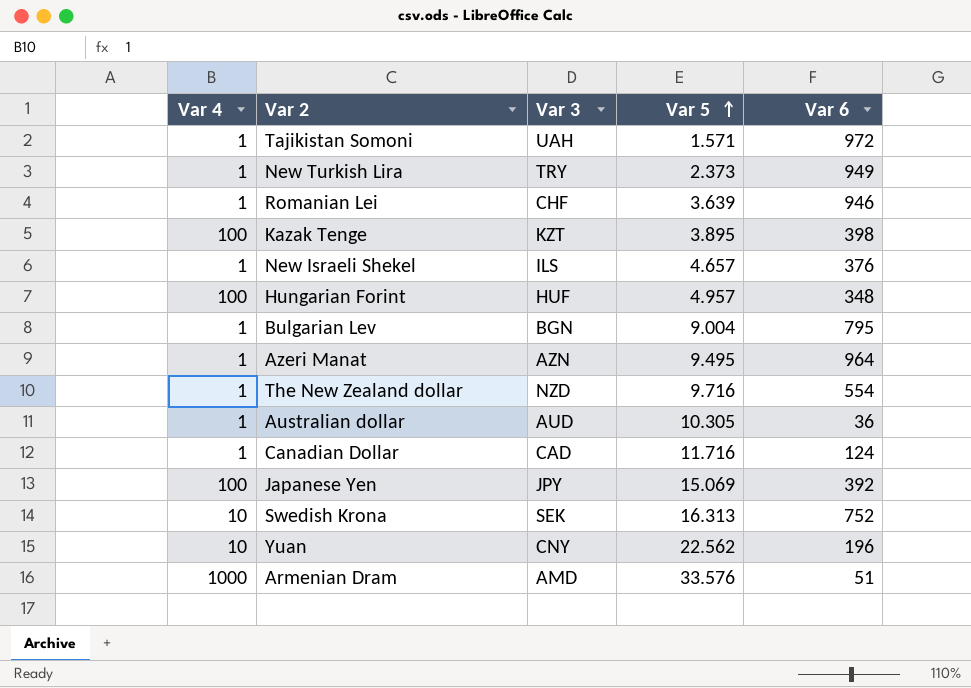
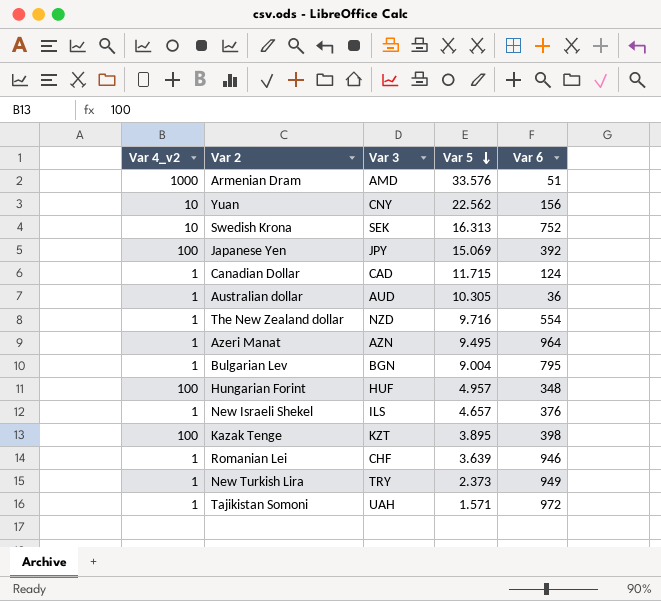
row order: Var 5 ascending -> Var 5 descending
column name: Var 4 -> Var 4_v2
Yuan | Var 6: 196 -> 156
Canadian Dollar | Var 5: 11.716 -> 11.715

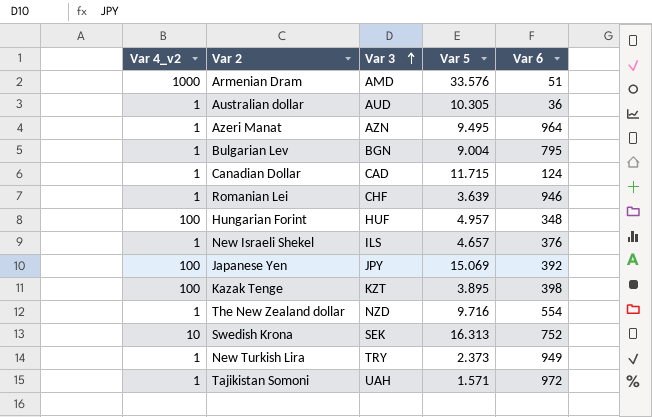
row order: Var 5 descending -> Var 3 ascending
row Yuan: 10 | CNY | 22.562 | 156 -> none

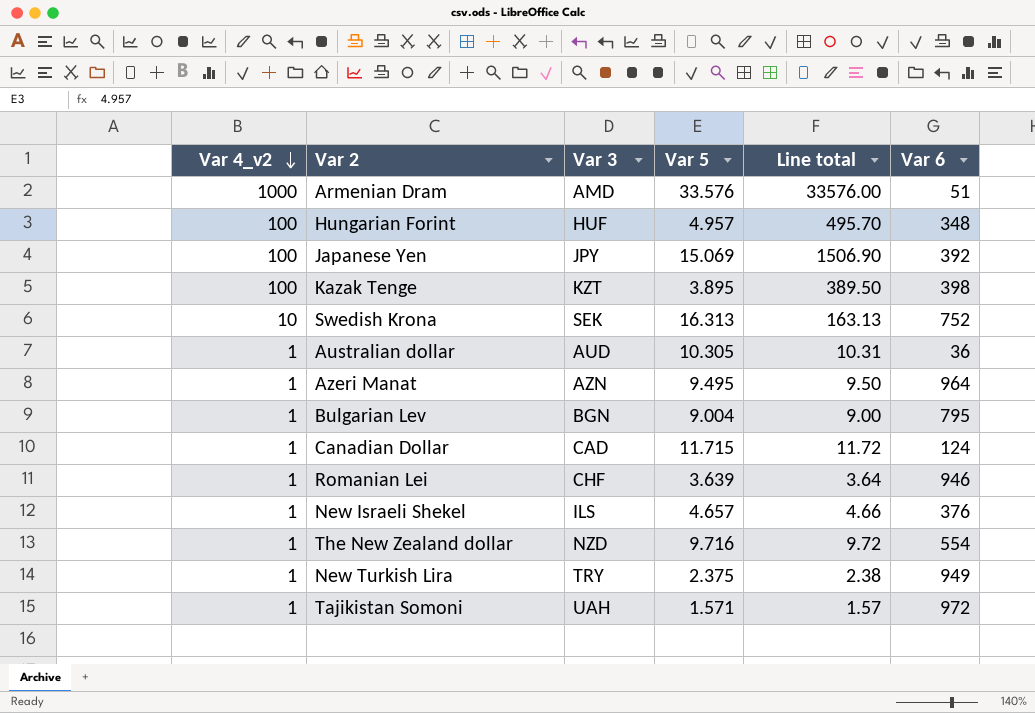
row order: Var 3 ascending -> Var 4_v2 descending
column Line total | formula: none -> [Var 4_v2] * [Var 5]
New Turkish Lira | Var 5: 2.373 -> 2.375

